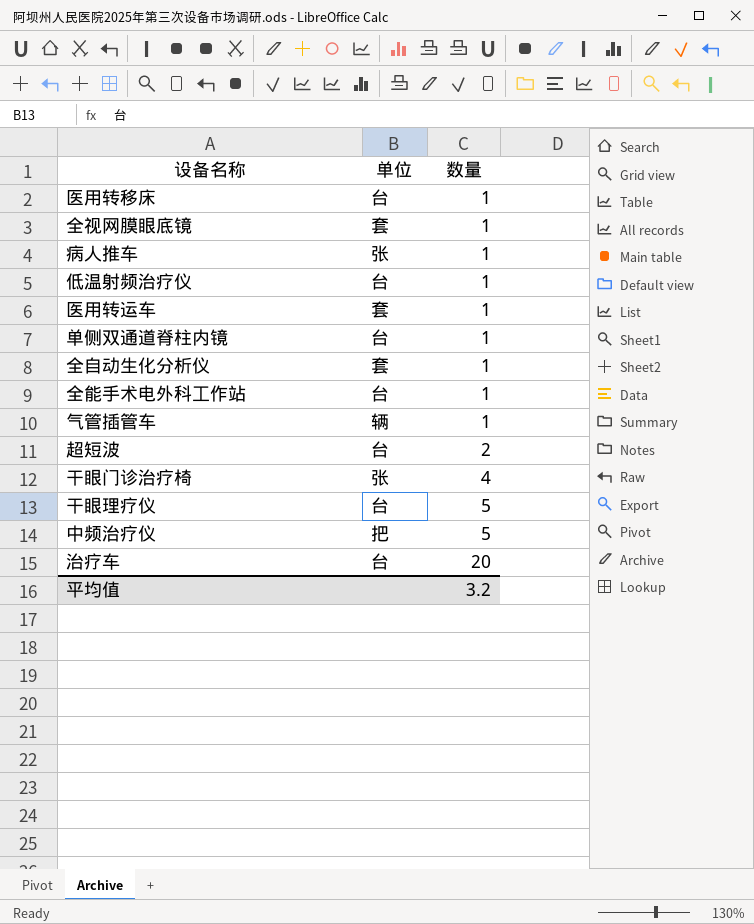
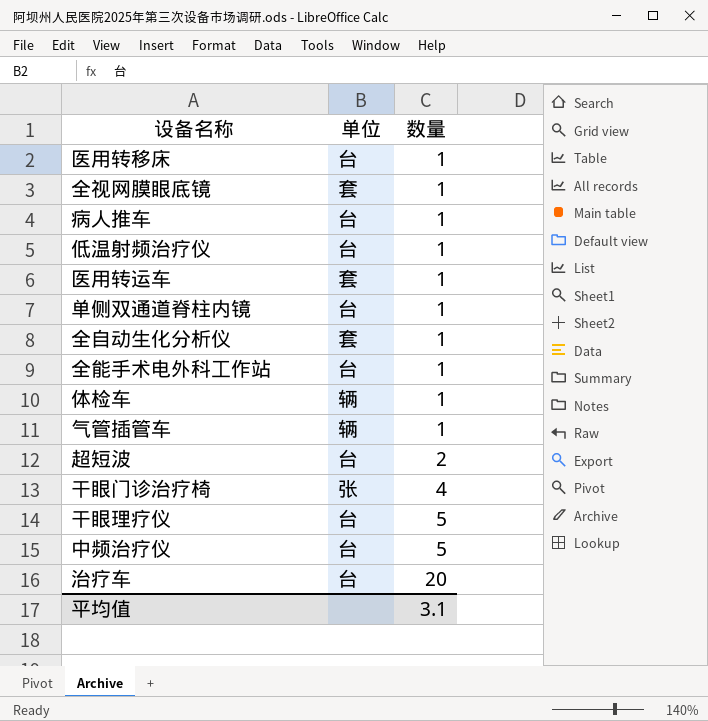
病人推车 | 单位: 张 -> 台
row 体检车: none -> 辆 | 1
中频治疗仪 | 单位: 把 -> 台
平均值 | 数量: 3.2 -> 3.1

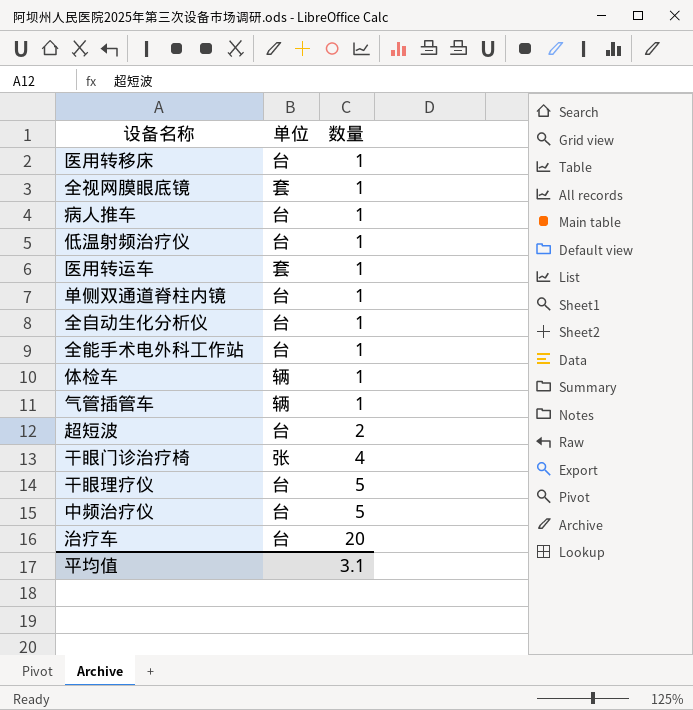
全自动生化分析仪 | 单位: 套 -> 台

